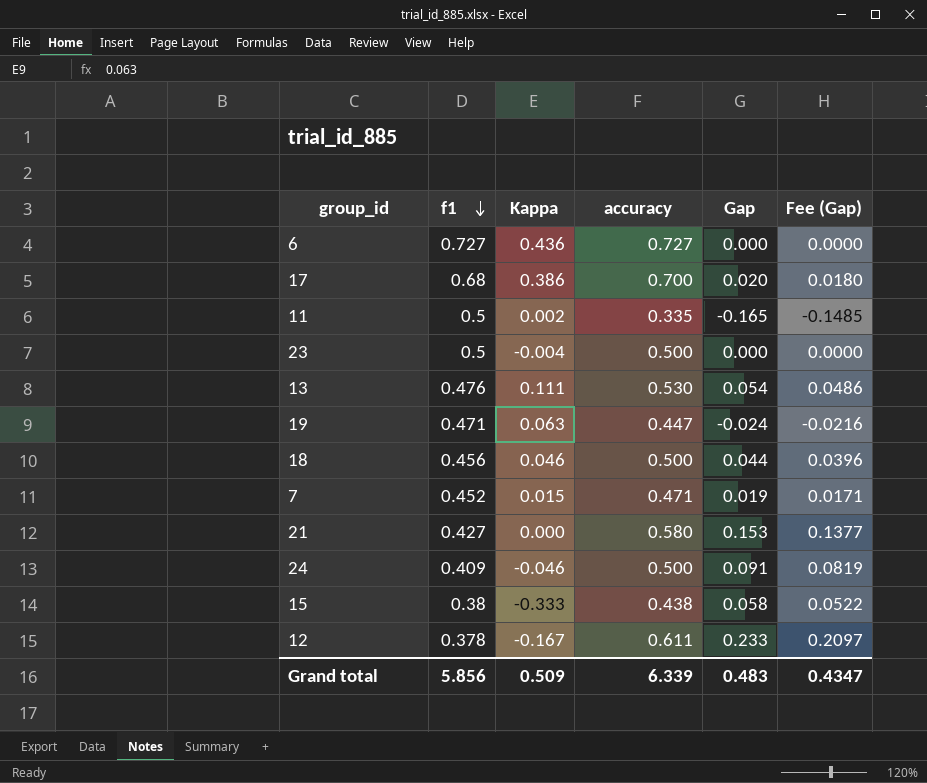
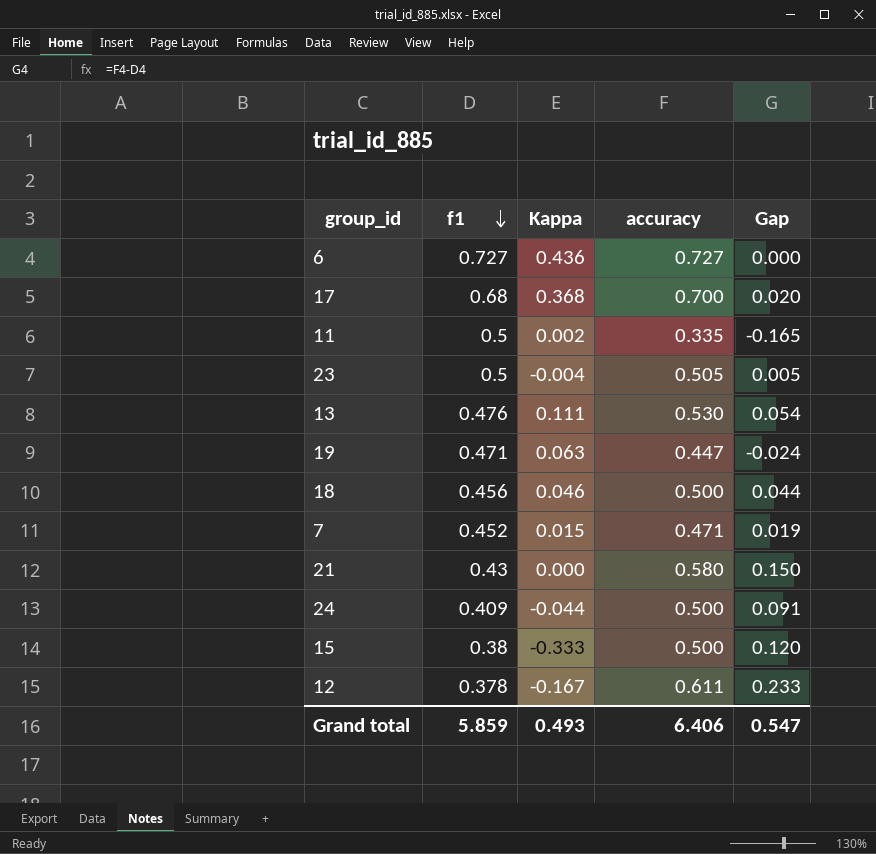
column Fee (Gap) | formula: [Gap] * 0.9 -> none
17 | Kappa: 0.386 -> 0.368
23 | accuracy: 0.500 -> 0.505
23 | Gap: 0.000 -> 0.005
21 | f1: 0.427 -> 0.43
21 | Gap: 0.153 -> 0.150
24 | Kappa: -0.046 -> -0.044
15 | accuracy: 0.438 -> 0.500
15 | Gap: 0.058 -> 0.120
Grand total | f1: 5.856 -> 5.859
Grand total | Kappa: 0.509 -> 0.493
Grand total | accuracy: 6.339 -> 6.406
Grand total | Gap: 0.483 -> 0.547

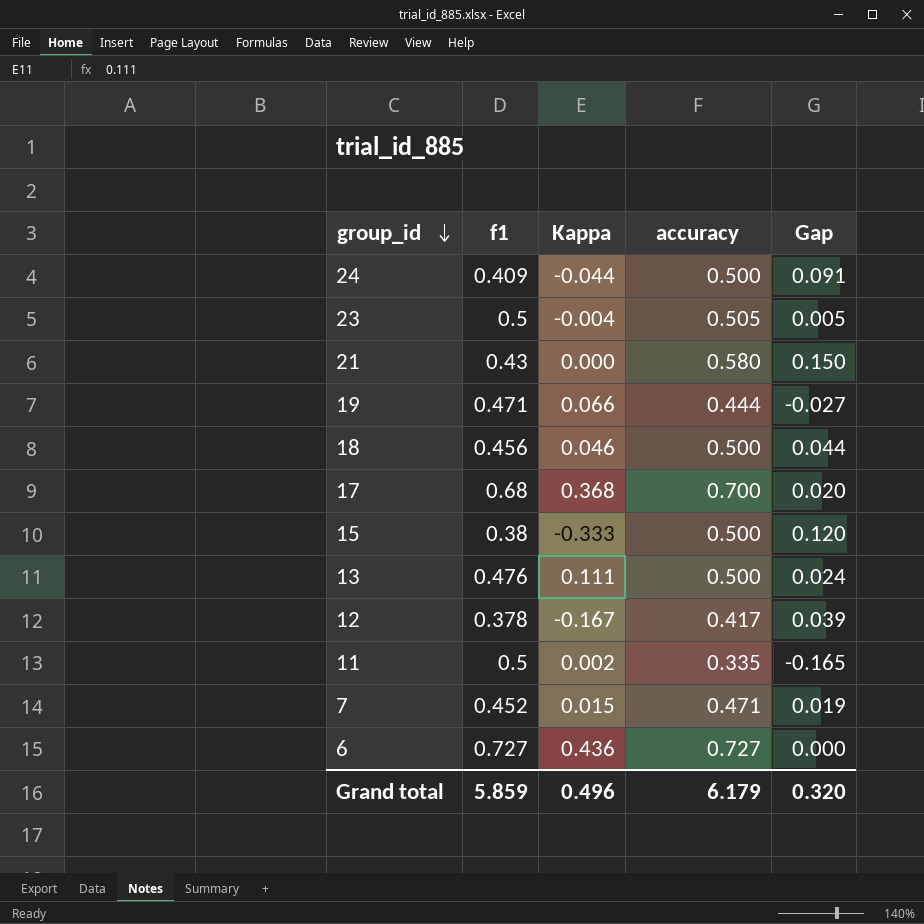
row order: f1 descending -> group_id descending
19 | Kappa: 0.063 -> 0.066
19 | accuracy: 0.447 -> 0.444
19 | Gap: -0.024 -> -0.027
13 | accuracy: 0.530 -> 0.500
13 | Gap: 0.054 -> 0.024
12 | accuracy: 0.611 -> 0.417
12 | Gap: 0.233 -> 0.039
Grand total | Kappa: 0.493 -> 0.496
Grand total | accuracy: 6.406 -> 6.179
Grand total | Gap: 0.547 -> 0.320

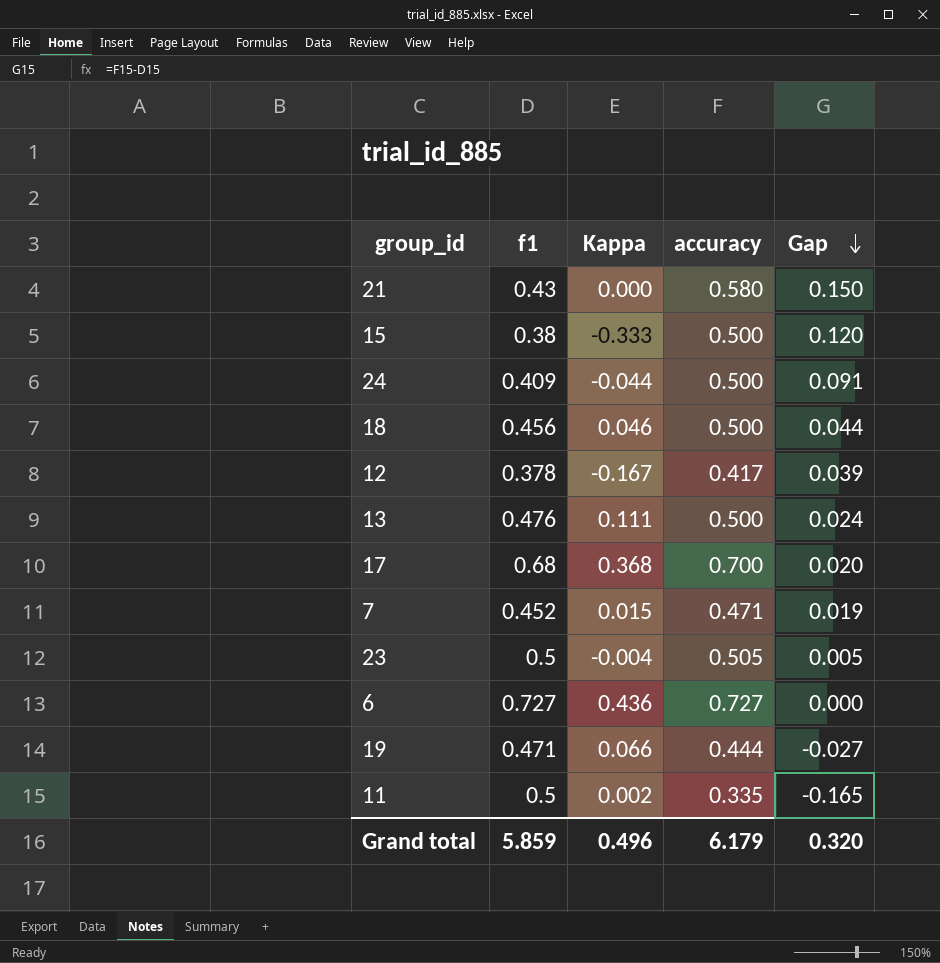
row order: group_id descending -> Gap descending

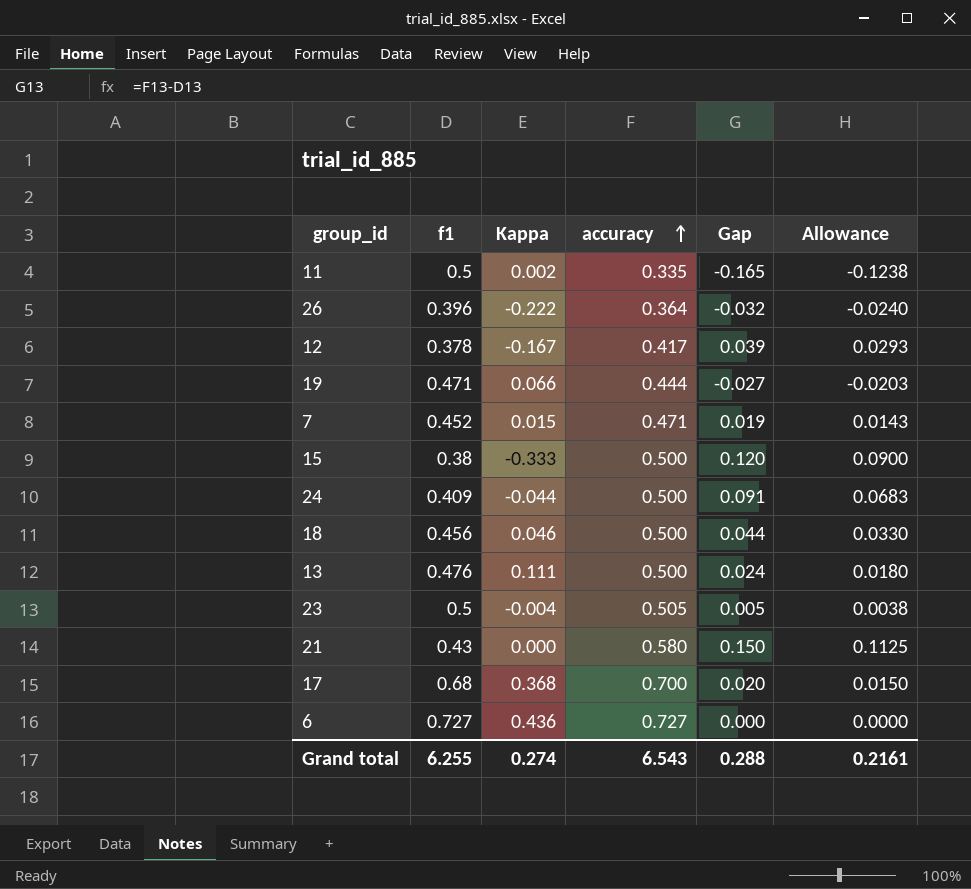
row order: Gap descending -> accuracy ascending
column Allowance | formula: none -> [Gap] * 0.75
row 26: none -> 0.396 | -0.222 | 0.364 | -0.032 | -0.0240
Grand total | f1: 5.859 -> 6.255
Grand total | Kappa: 0.496 -> 0.274
Grand total | accuracy: 6.179 -> 6.543
Grand total | Gap: 0.320 -> 0.288

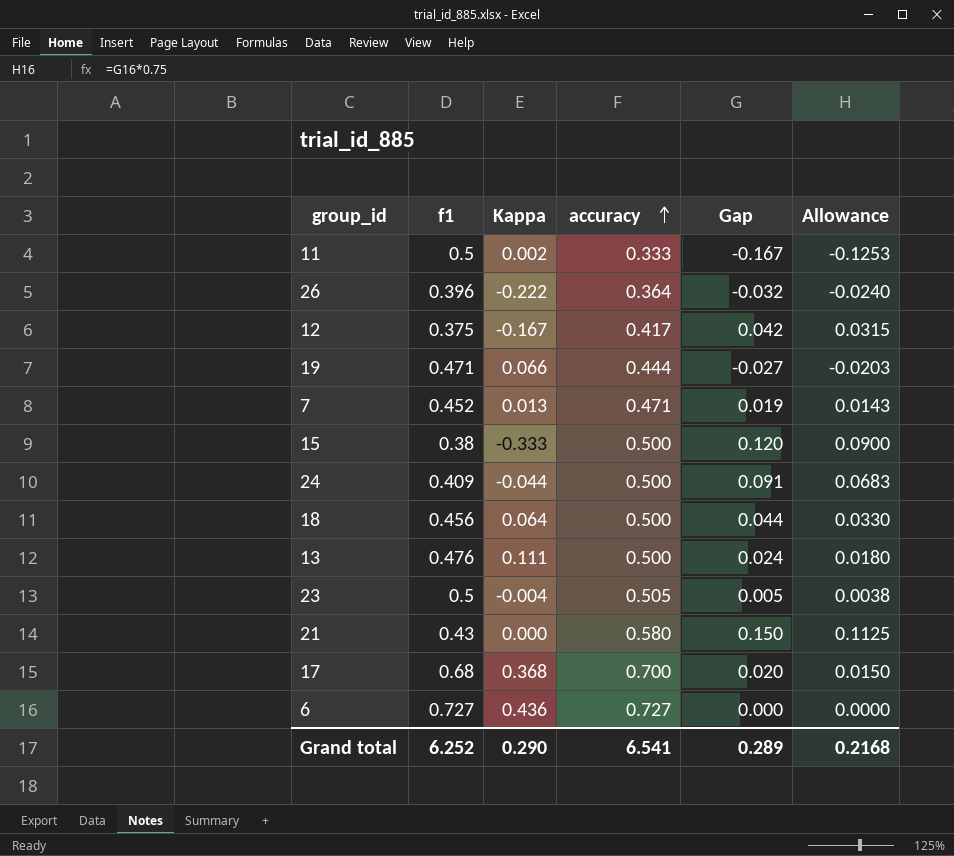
11 | accuracy: 0.335 -> 0.333
11 | Gap: -0.165 -> -0.167
11 | Allowance: -0.1238 -> -0.1253
12 | f1: 0.378 -> 0.375
12 | Gap: 0.039 -> 0.042
12 | Allowance: 0.0293 -> 0.0315
7 | Kappa: 0.015 -> 0.013
18 | Kappa: 0.046 -> 0.064
Grand total | f1: 6.255 -> 6.252
Grand total | Kappa: 0.274 -> 0.290
Grand total | accuracy: 6.543 -> 6.541
Grand total | Gap: 0.288 -> 0.289
Grand total | Allowance: 0.2161 -> 0.2168

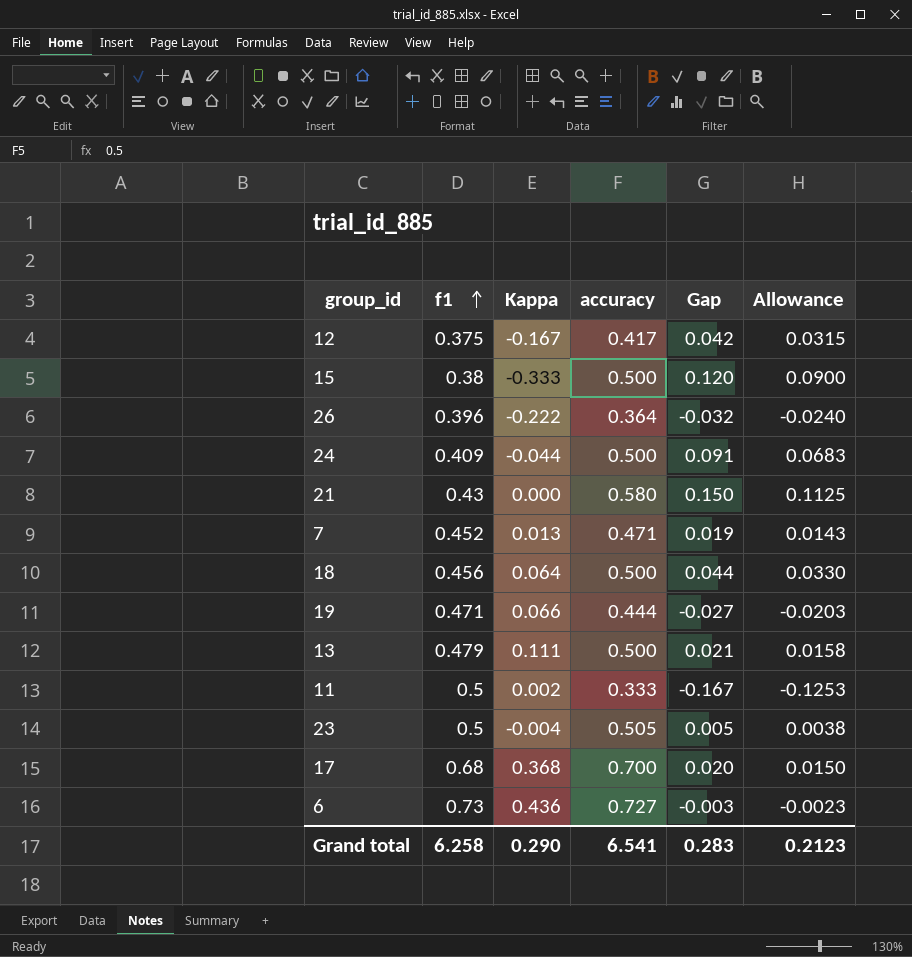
row order: accuracy ascending -> f1 ascending
13 | f1: 0.476 -> 0.479
13 | Gap: 0.024 -> 0.021
13 | Allowance: 0.0180 -> 0.0158
6 | f1: 0.727 -> 0.73
6 | Gap: 0.000 -> -0.003
6 | Allowance: 0.0000 -> -0.0023
Grand total | f1: 6.252 -> 6.258
Grand total | Gap: 0.289 -> 0.283
Grand total | Allowance: 0.2168 -> 0.2123

